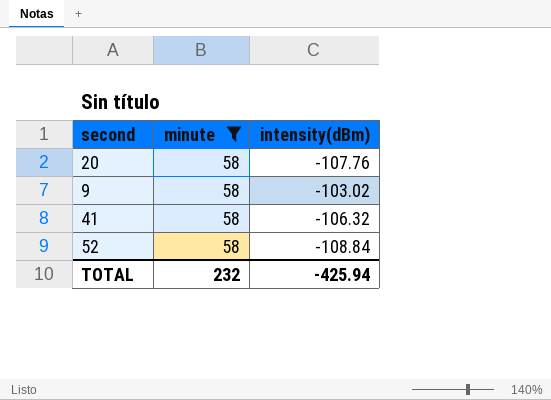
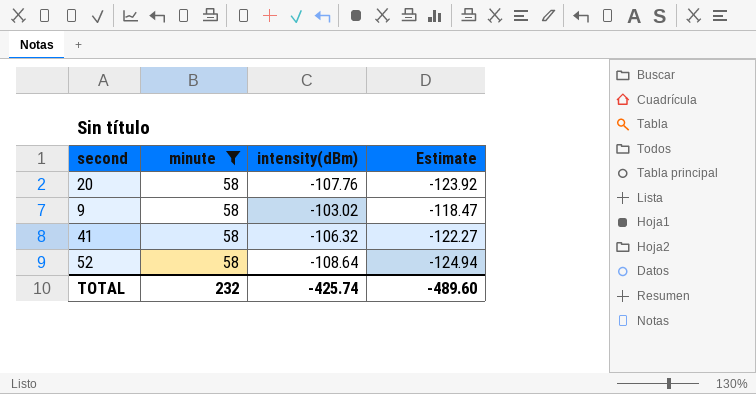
column Estimate | formula: none -> [intensity(dBm)] * 1.15
52 | intensity(dBm): -108.84 -> -108.64
TOTAL | intensity(dBm): -425.94 -> -425.74

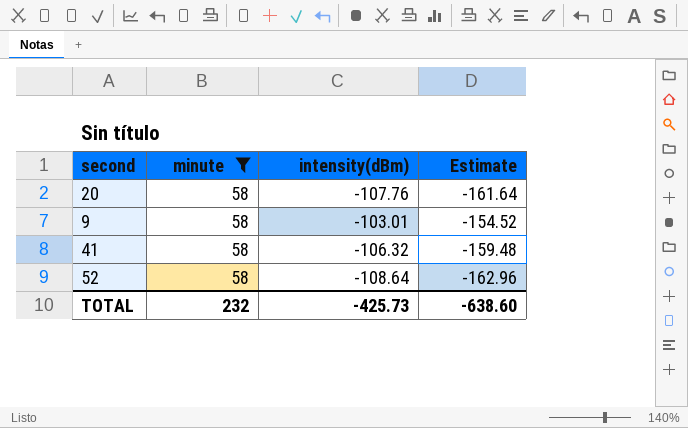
column Estimate | formula: [intensity(dBm)] * 1.15 -> [intensity(dBm)] * 1.5
9 | intensity(dBm): -103.02 -> -103.01
TOTAL | intensity(dBm): -425.74 -> -425.73
TOTAL | Estimate: -489.60 -> -638.60

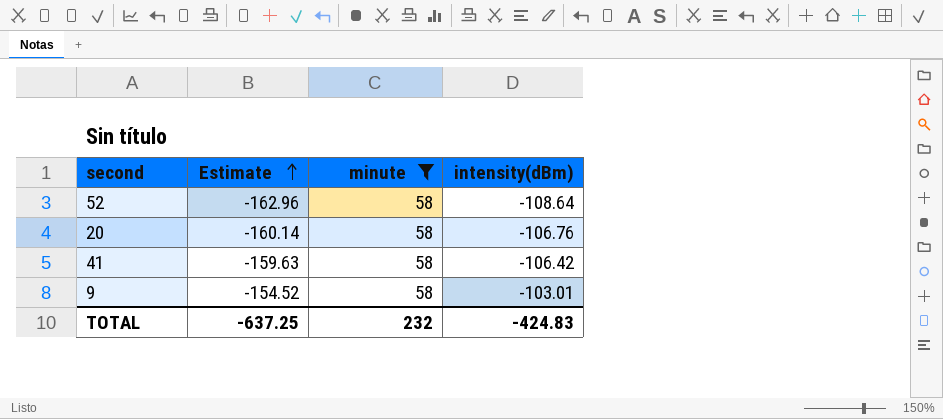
row order: none -> Estimate ascending
column Estimate | position: 4 -> 2
20 | Estimate: -161.64 -> -160.14
20 | intensity(dBm): -107.76 -> -106.76
41 | Estimate: -159.48 -> -159.63
41 | intensity(dBm): -106.32 -> -106.42
TOTAL | Estimate: -638.60 -> -637.25
TOTAL | intensity(dBm): -425.73 -> -424.83

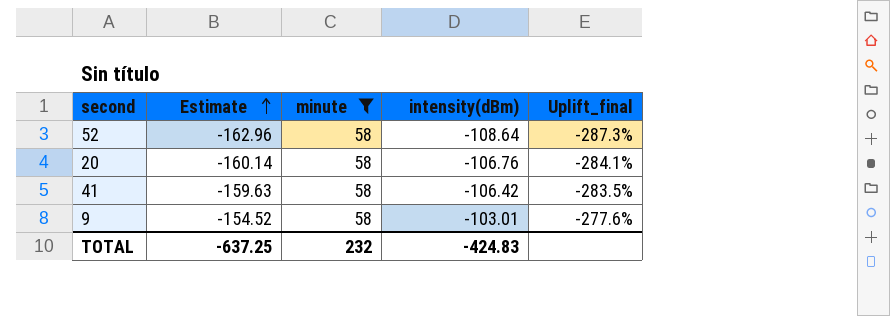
column Uplift_final | formula: none -> ([intensity(dBm)] - [minute]) / [minute]

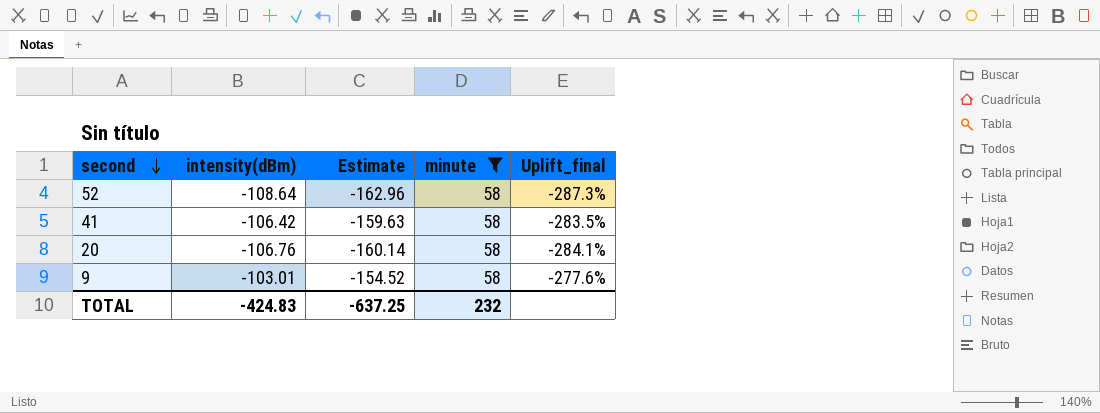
row order: Estimate ascending -> second descending
column intensity(dBm) | position: 4 -> 2

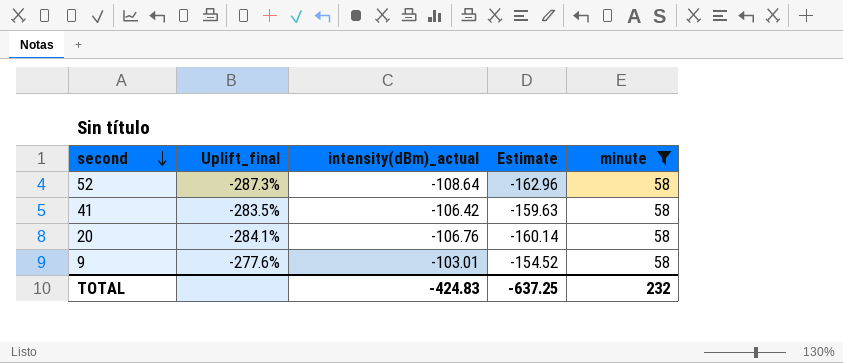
column Uplift_final | position: 5 -> 2
column name: intensity(dBm) -> intensity(dBm)_actual

